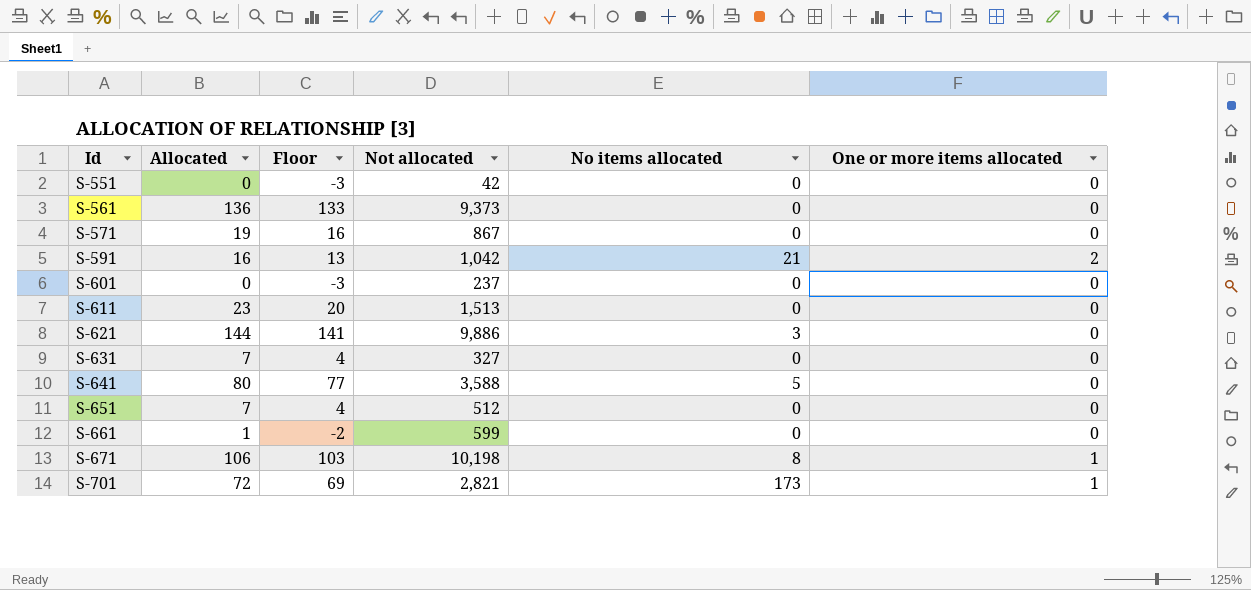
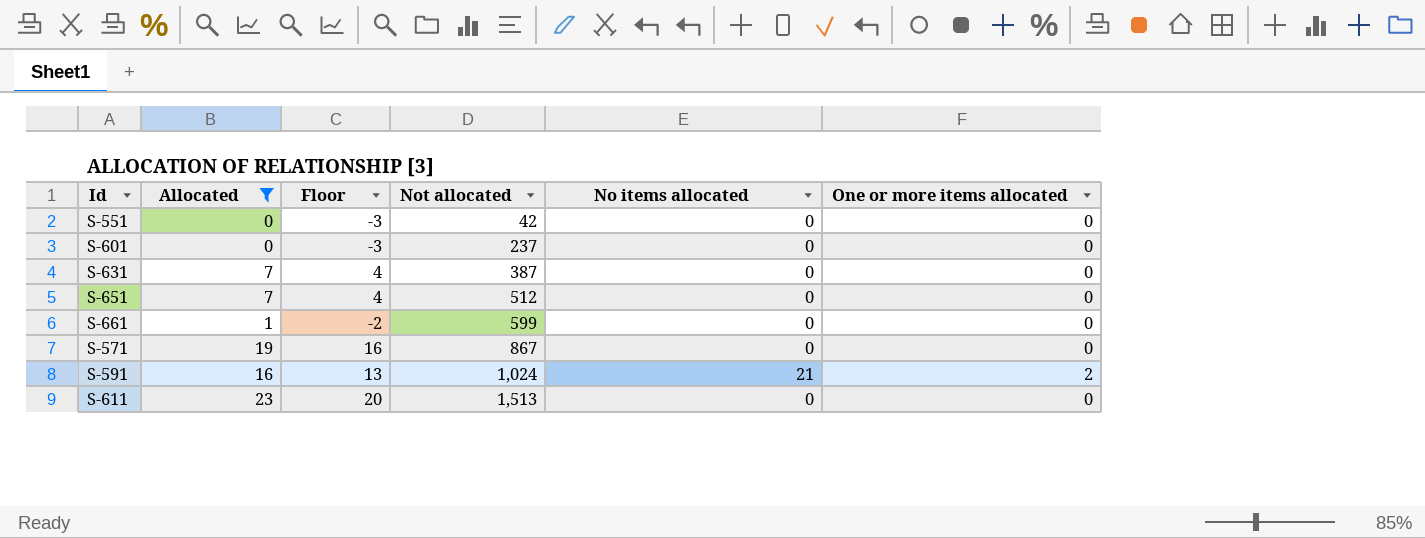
filter: none -> Allocated <= 23
row order: Id ascending -> Not allocated ascending
S-631 | Not allocated: 327 -> 387
S-591 | Not allocated: 1,042 -> 1,024

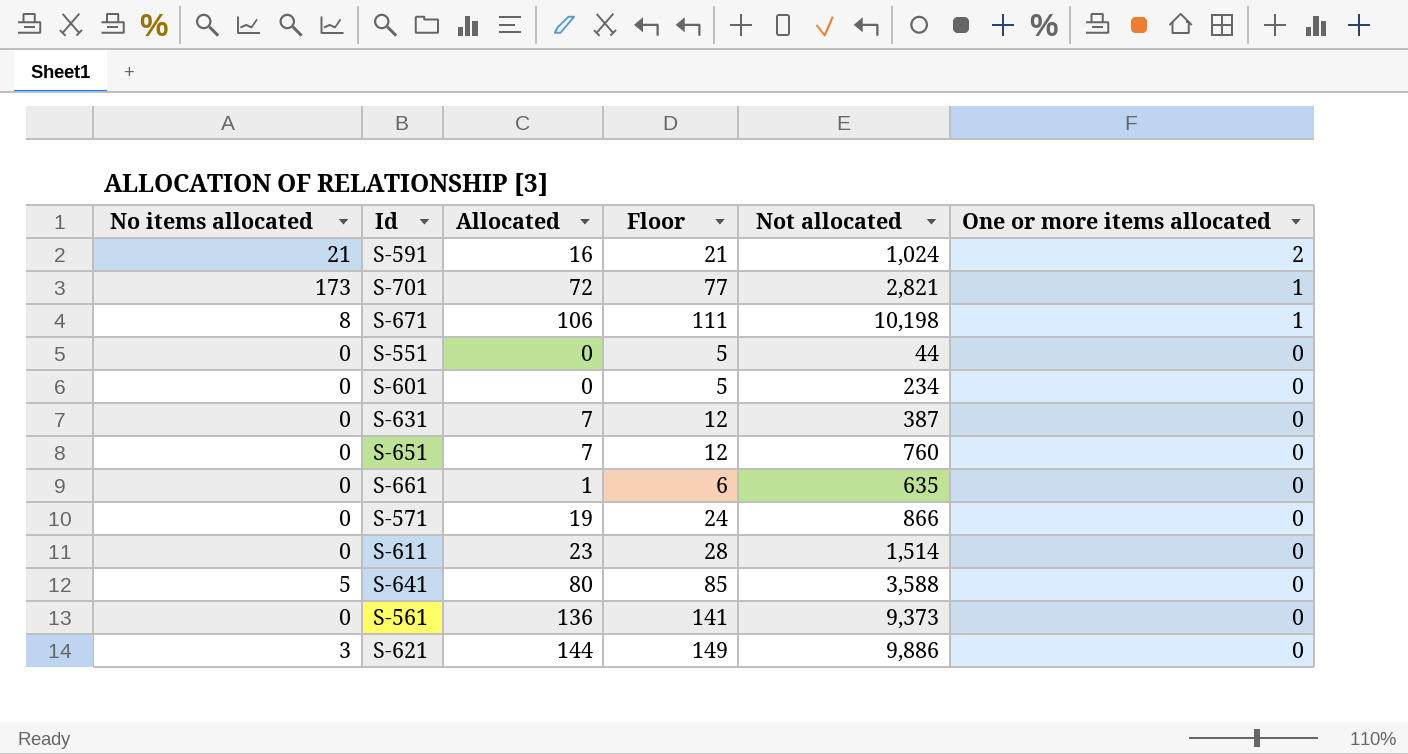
filter: Allocated <= 23 -> none
row order: Not allocated ascending -> One or more items allocated descending
column No items allocated | position: 5 -> 1
column Floor | formula: [Allocated] - 3 -> [Allocated] + 5
S-551 | Not allocated: 42 -> 44
S-601 | Not allocated: 237 -> 234
S-651 | Not allocated: 512 -> 760
S-661 | Not allocated: 599 -> 635
S-571 | Not allocated: 867 -> 866
S-611 | Not allocated: 1,513 -> 1,514

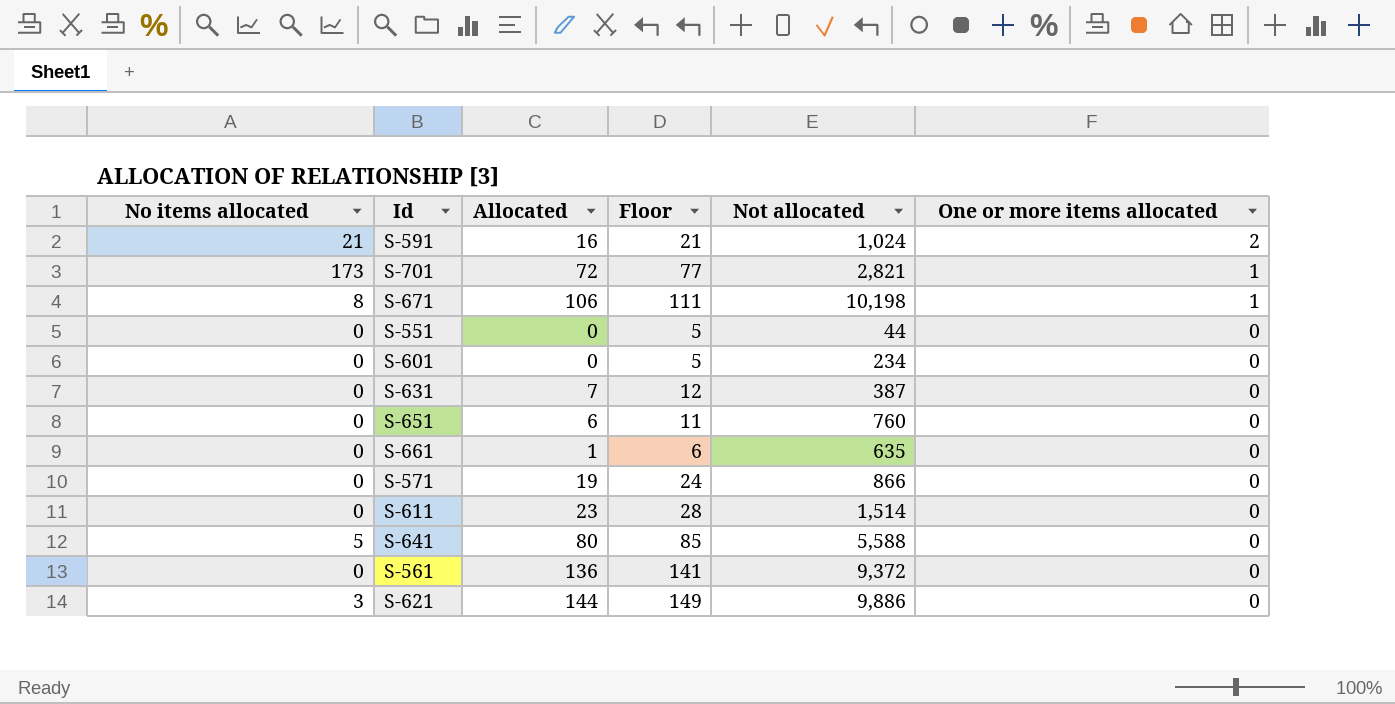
S-651 | Allocated: 7 -> 6
S-651 | Floor: 12 -> 11
S-641 | Not allocated: 3,588 -> 5,588
S-561 | Not allocated: 9,373 -> 9,372

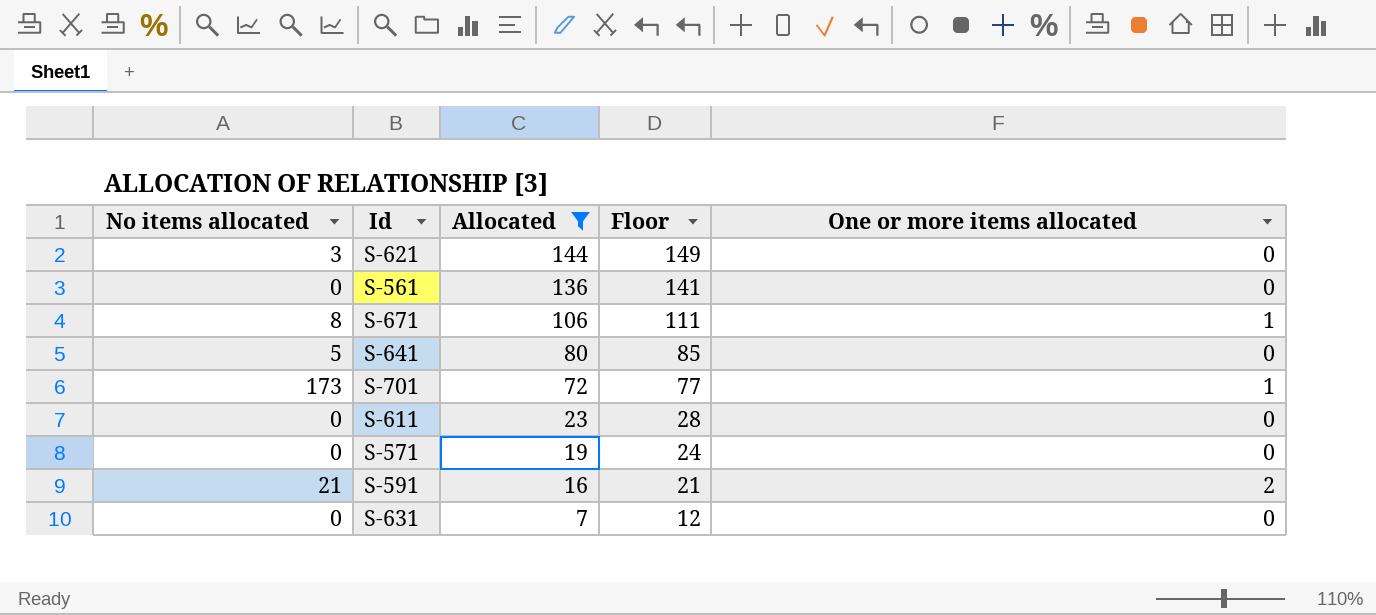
filter: none -> Allocated >= 7
row order: One or more items allocated descending -> Allocated descending
column Not allocated | position: 5 -> none

